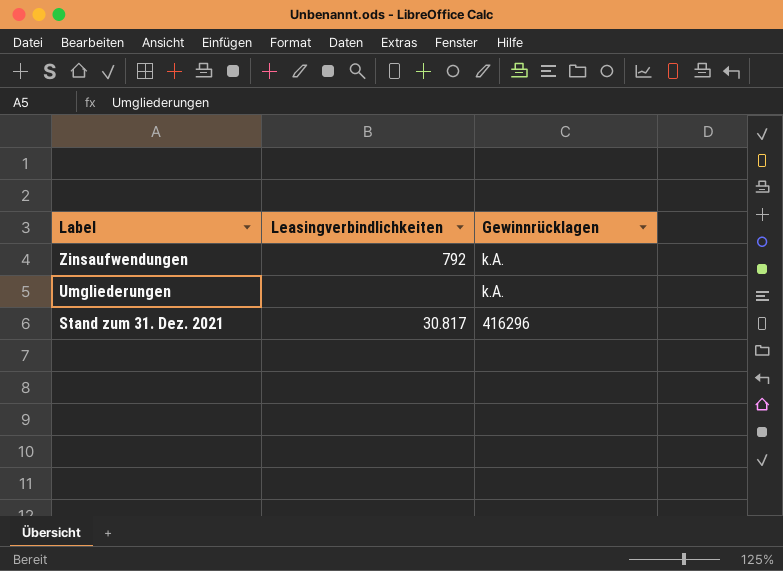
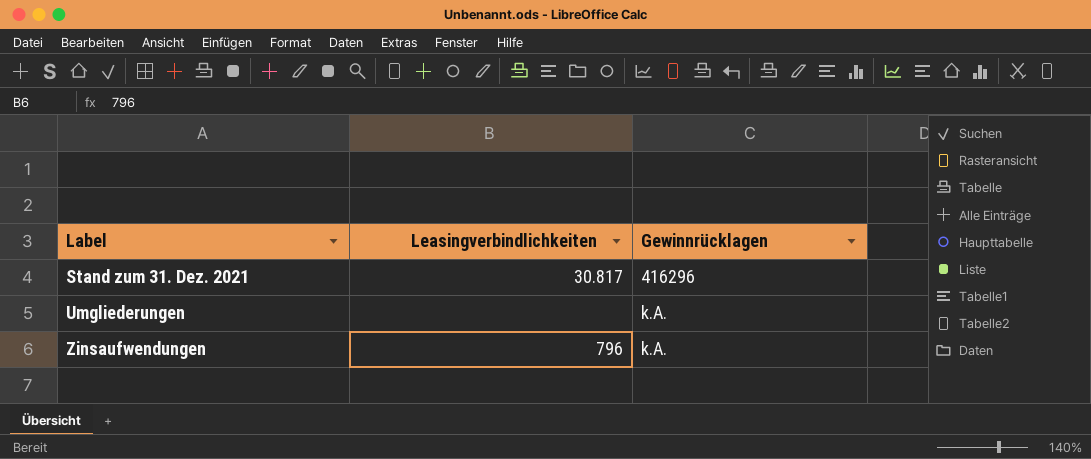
row order: Label descending -> Label ascending
Zinsaufwendungen | Leasingverbindlichkeiten: 792 -> 796

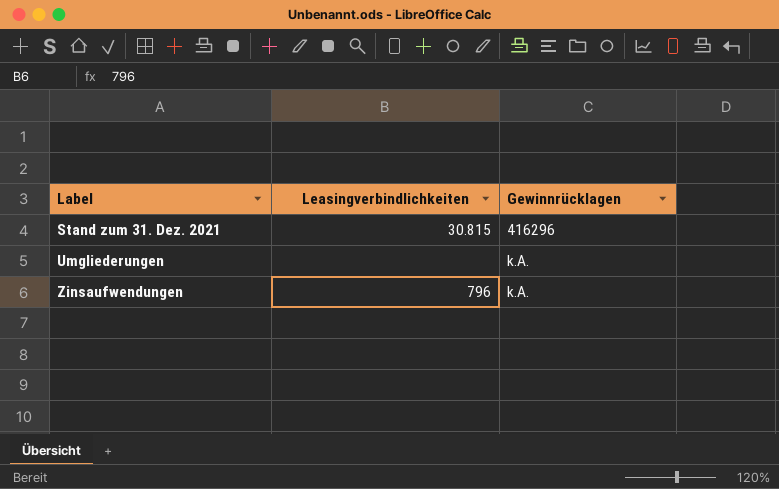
Stand zum 31. Dez. 2021 | Leasingverbindlichkeiten: 30.817 -> 30.815

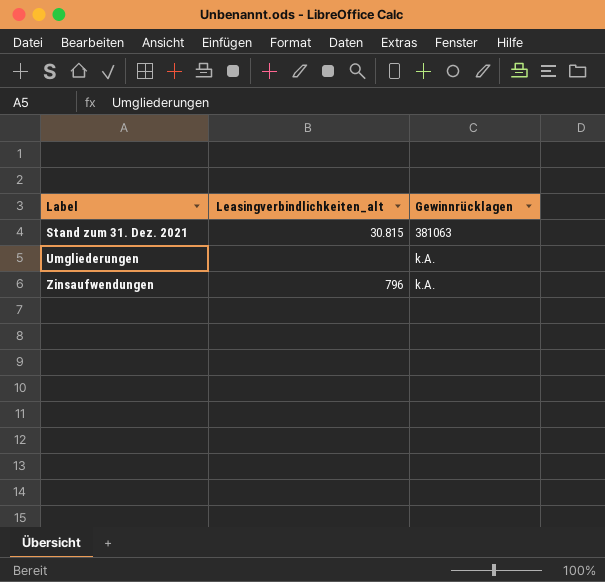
column name: Leasingverbindlichkeiten -> Leasingverbindlichkeiten_alt
Stand zum 31. Dez. 2021 | Gewinnrücklagen: 416296 -> 381063

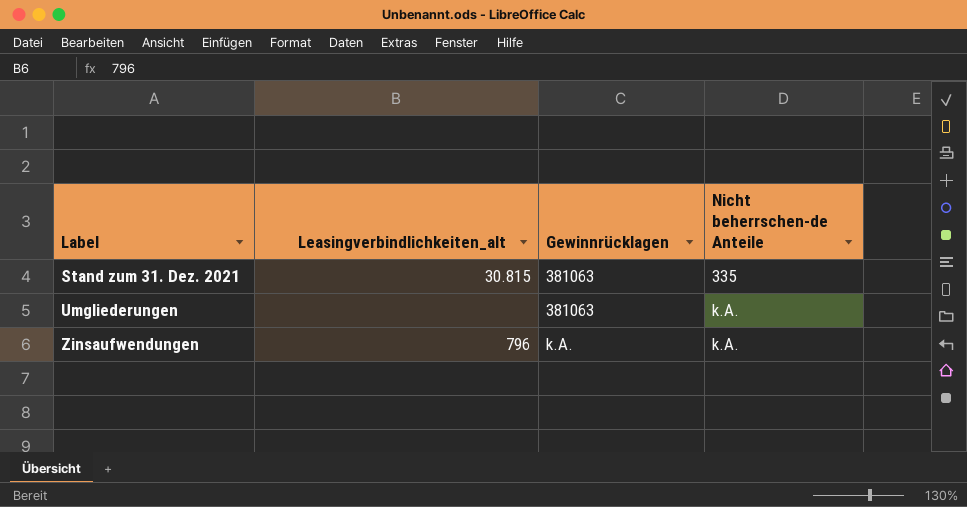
column Nicht beherrschen-de Anteile | position: none -> 4
Umgliederungen | Gewinnrücklagen: k.A. -> 381063

